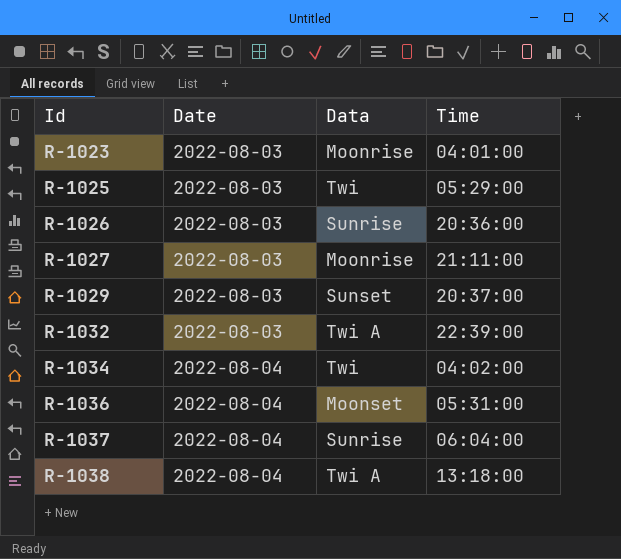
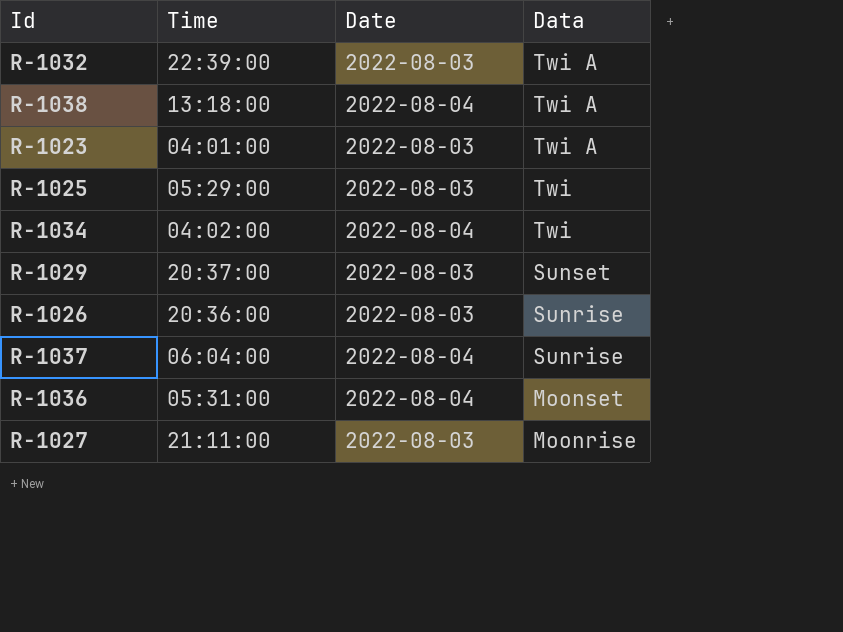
row order: Id ascending -> Data descending
column Time | position: 4 -> 2
R-1023 | Data: Moonrise -> Twi A

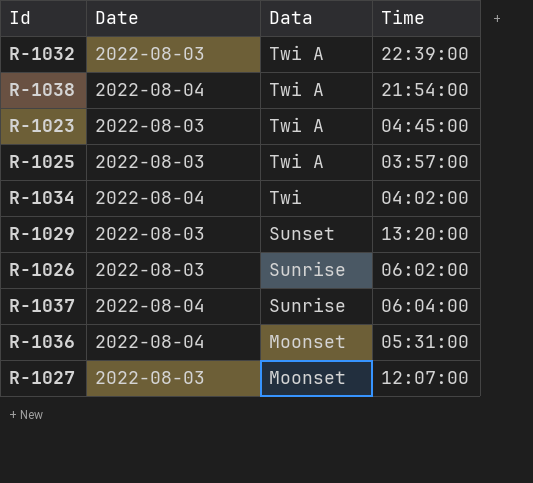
column Time | position: 2 -> 4
R-1038 | Time: 13:18:00 -> 21:54:00
R-1023 | Time: 04:01:00 -> 04:45:00
R-1025 | Data: Twi -> Twi A
R-1025 | Time: 05:29:00 -> 03:57:00
R-1029 | Time: 20:37:00 -> 13:20:00
R-1026 | Time: 20:36:00 -> 06:02:00
R-1027 | Data: Moonrise -> Moonset
R-1027 | Time: 21:11:00 -> 12:07:00

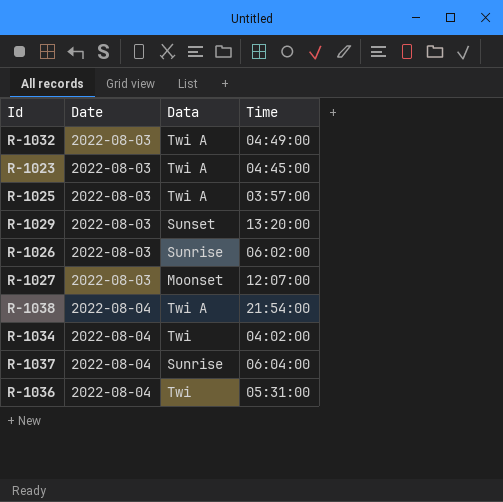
row order: Data descending -> Date ascending
R-1032 | Time: 22:39:00 -> 04:49:00
R-1036 | Data: Moonset -> Twi

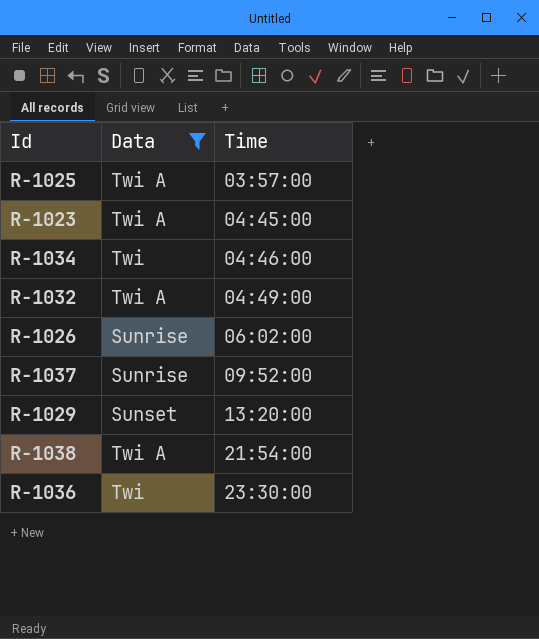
filter: none -> Data != Moonset
row order: Date ascending -> Time ascending
column Date | position: 2 -> none
R-1034 | Time: 04:02:00 -> 04:46:00
R-1037 | Time: 06:04:00 -> 09:52:00
R-1036 | Time: 05:31:00 -> 23:30:00

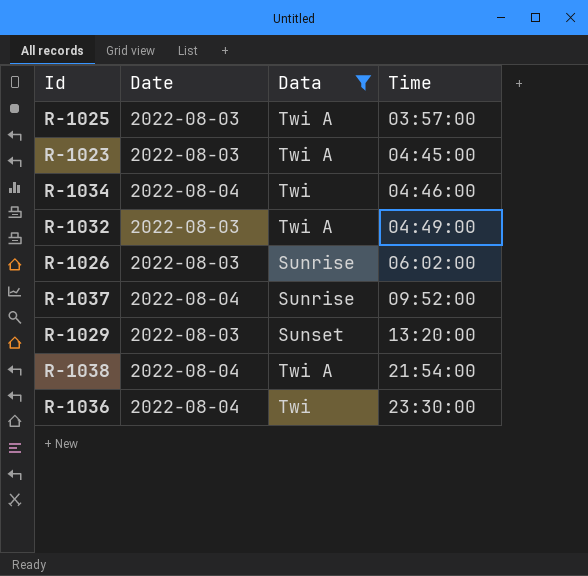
column Date | position: none -> 2

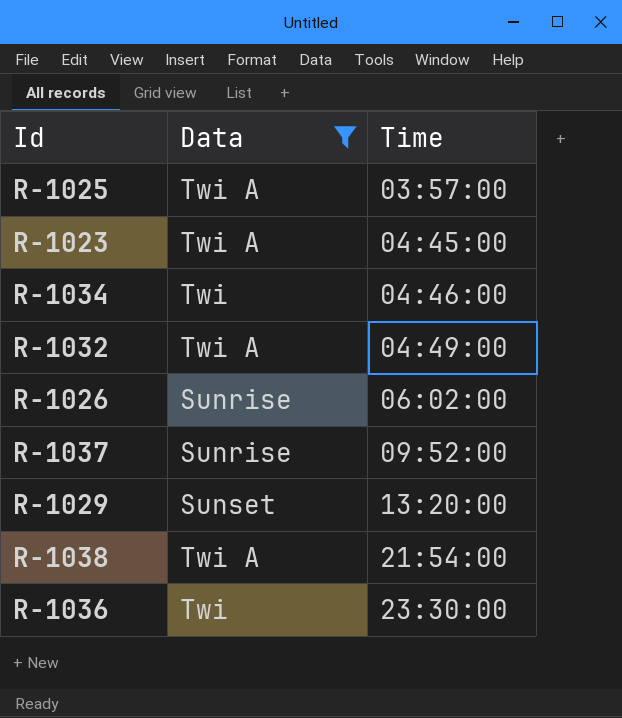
column Date | position: 2 -> none

